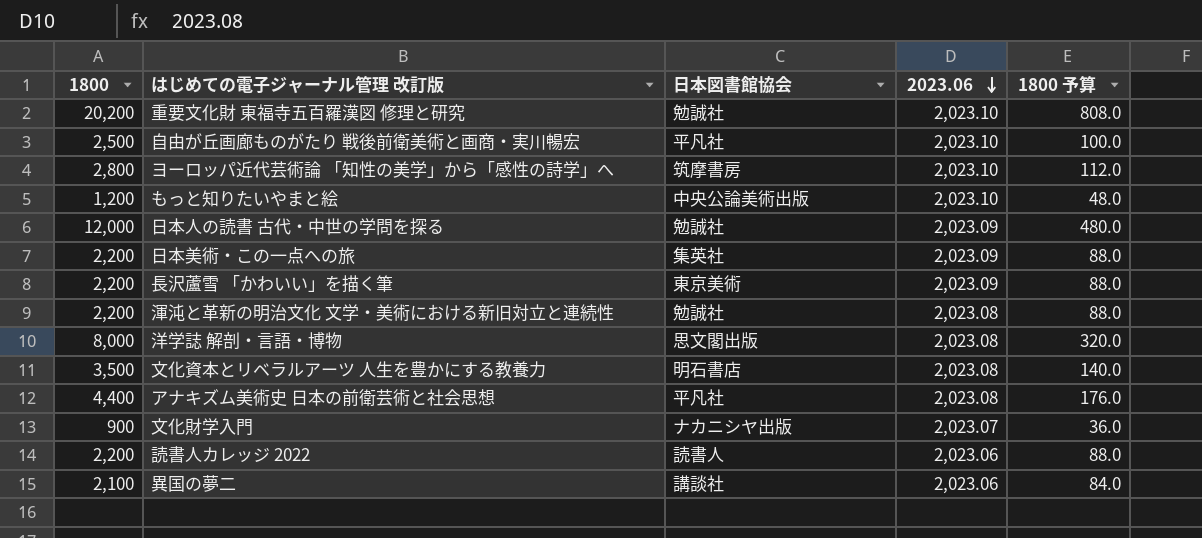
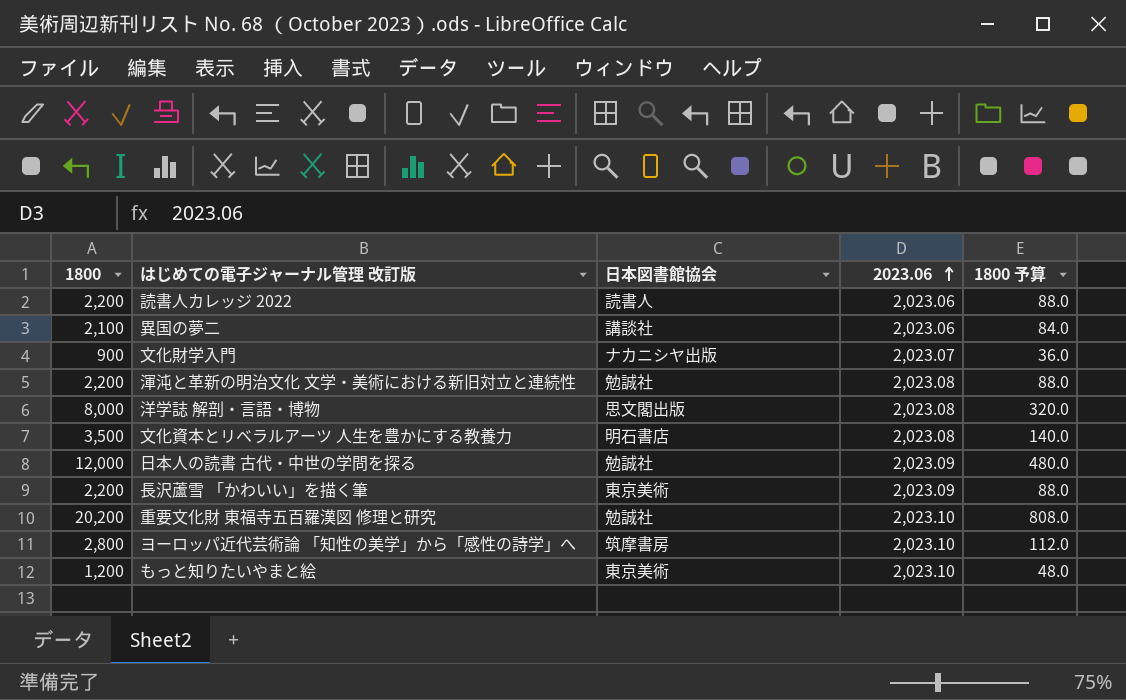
row order: 2023.06 descending -> 2023.06 ascending
row 自由が丘画廊ものがたり 戦後前衛美術と画商・実川暢宏: 2,500 | 平凡社 | 2,023.10 | 100.0 -> none
row 日本美術・この一点への旅: 2,200 | 集英社 | 2,023.09 | 88.0 -> none
row アナキズム美術史 日本の前衛芸術と社会思想: 4,400 | 平凡社 | 2,023.08 | 176.0 -> none
もっと知りたいやまと絵 | 日本図書館協会: 中央公論美術出版 -> 東京美術

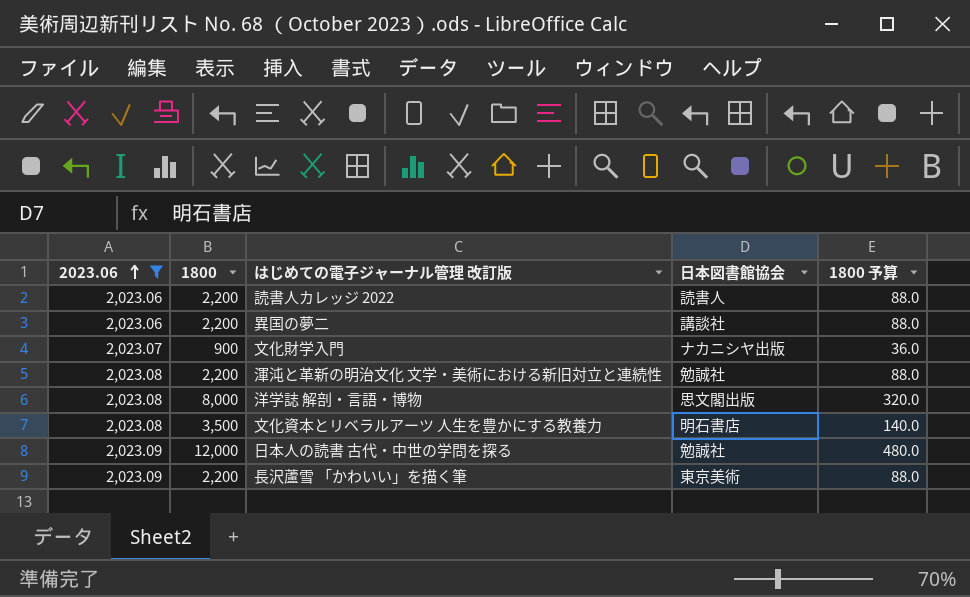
filter: none -> 2023.06 != 2,023.10
column 2023.06 | position: 4 -> 1
異国の夢二 | 1800: 2,100 -> 2,200
異国の夢二 | 1800 予算: 84.0 -> 88.0

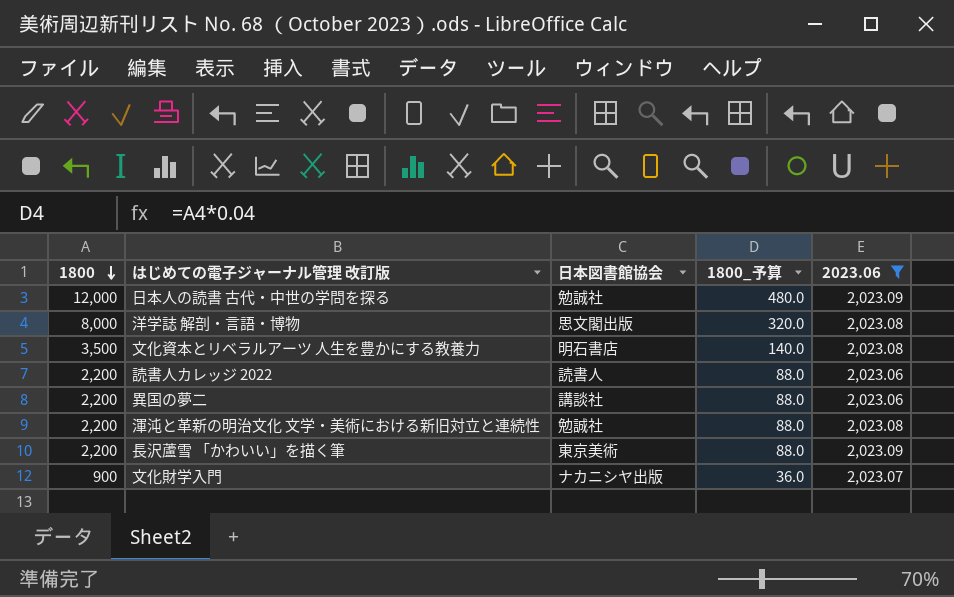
row order: 2023.06 ascending -> 1800 descending
column name: 1800 予算 -> 1800_予算
column 2023.06 | position: 1 -> 5

